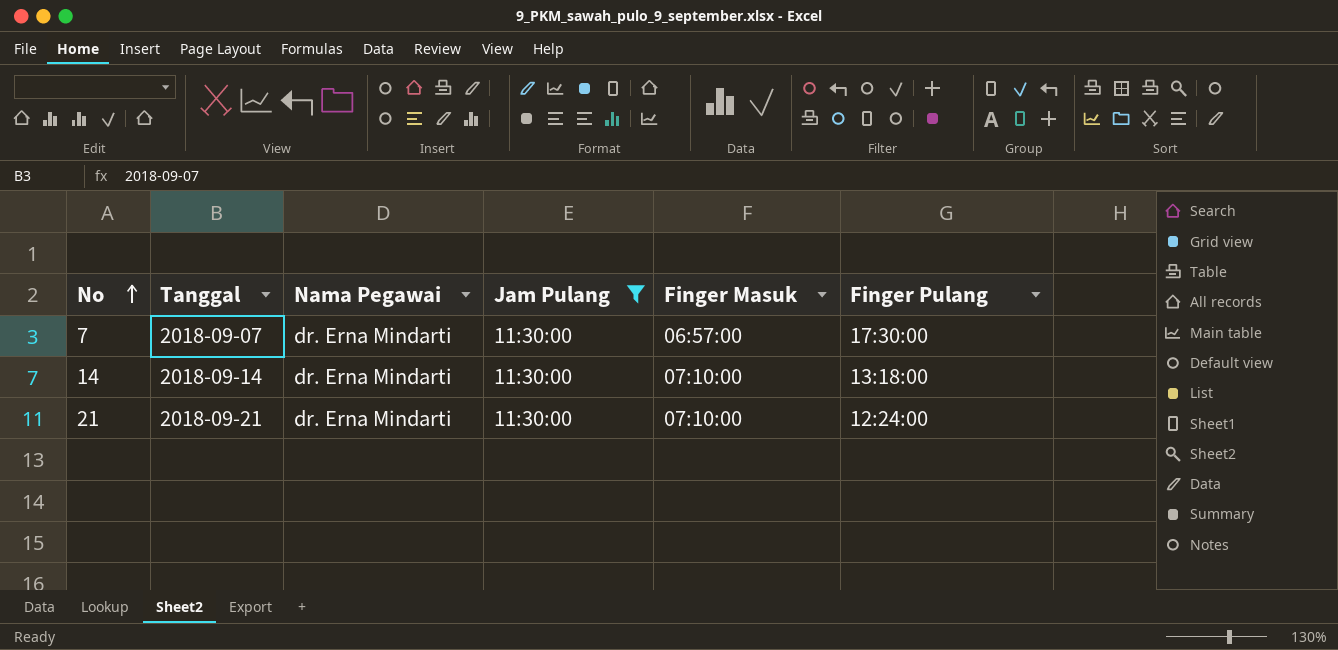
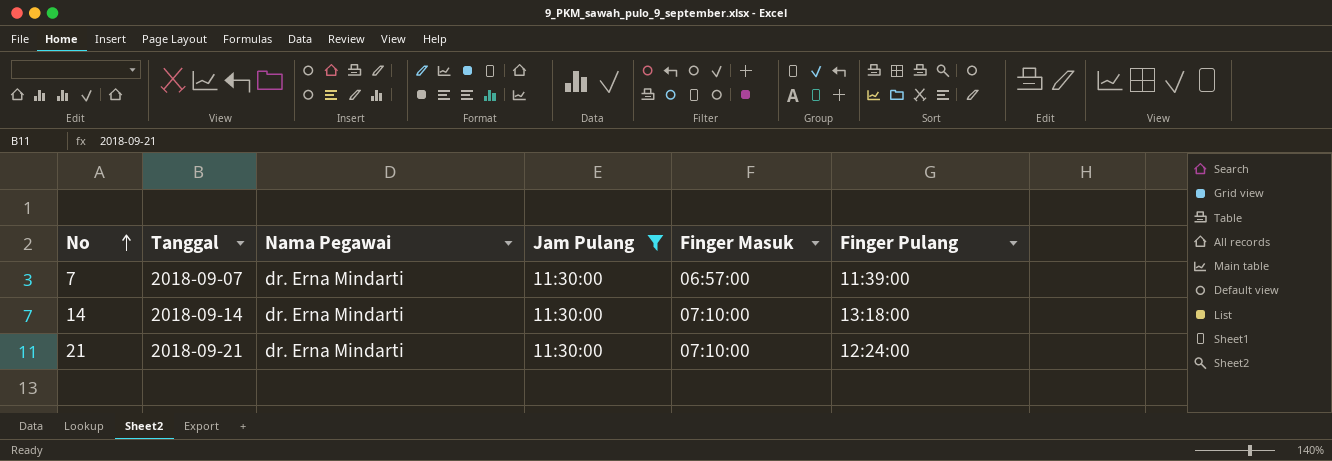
7 | Finger Pulang: 17:30:00 -> 11:39:00

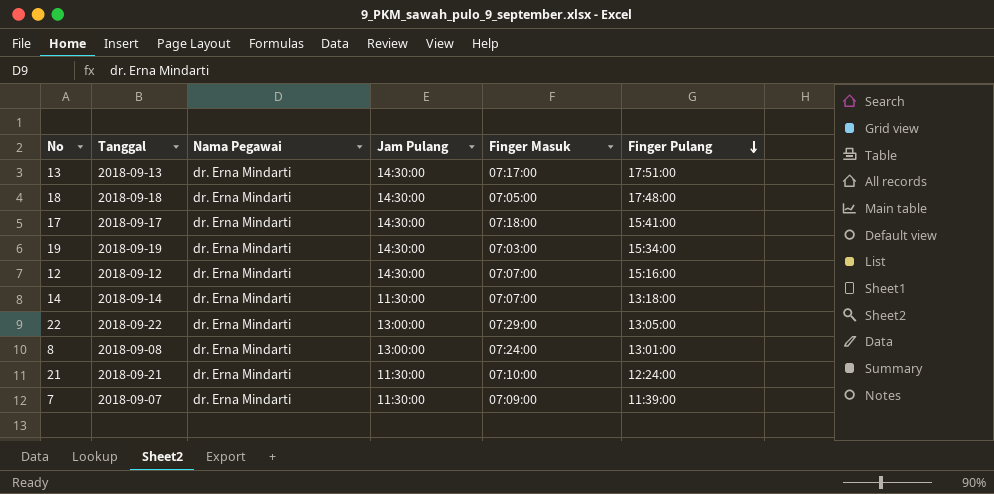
filter: Jam Pulang = 11:30:00 -> none
row order: No ascending -> Finger Pulang descending
14 | Finger Masuk: 07:10:00 -> 07:07:00
7 | Finger Masuk: 06:57:00 -> 07:09:00

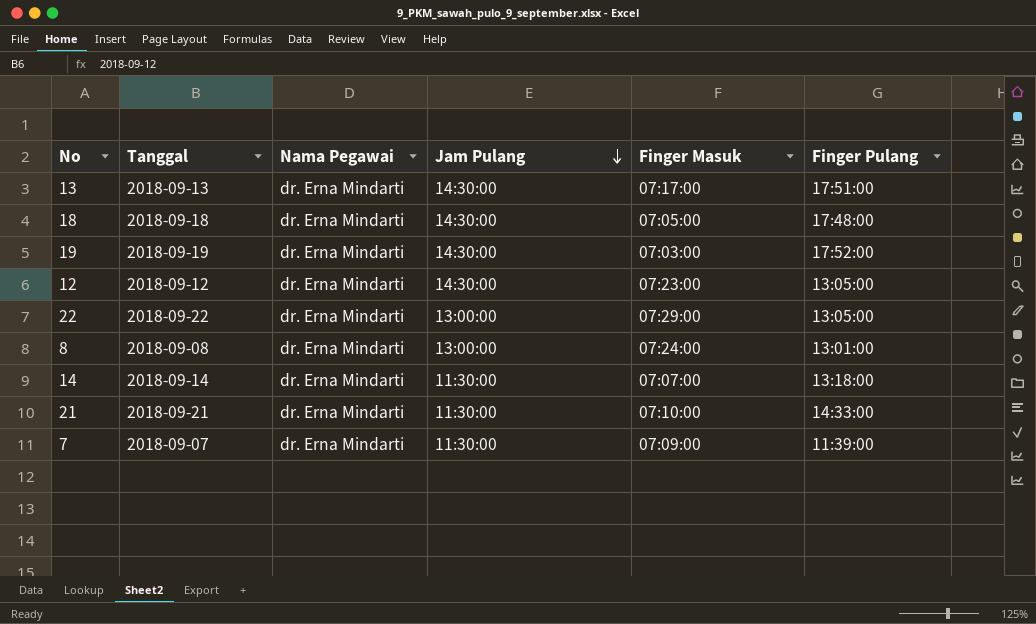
row order: Finger Pulang descending -> Jam Pulang descending
row 17: 2018-09-17 | dr. Erna Mindarti | 14:30:00 | 07:18:00 | 15:41:00 -> none
19 | Finger Pulang: 15:34:00 -> 17:52:00
12 | Finger Masuk: 07:07:00 -> 07:23:00
12 | Finger Pulang: 15:16:00 -> 13:05:00
21 | Finger Pulang: 12:24:00 -> 14:33:00

